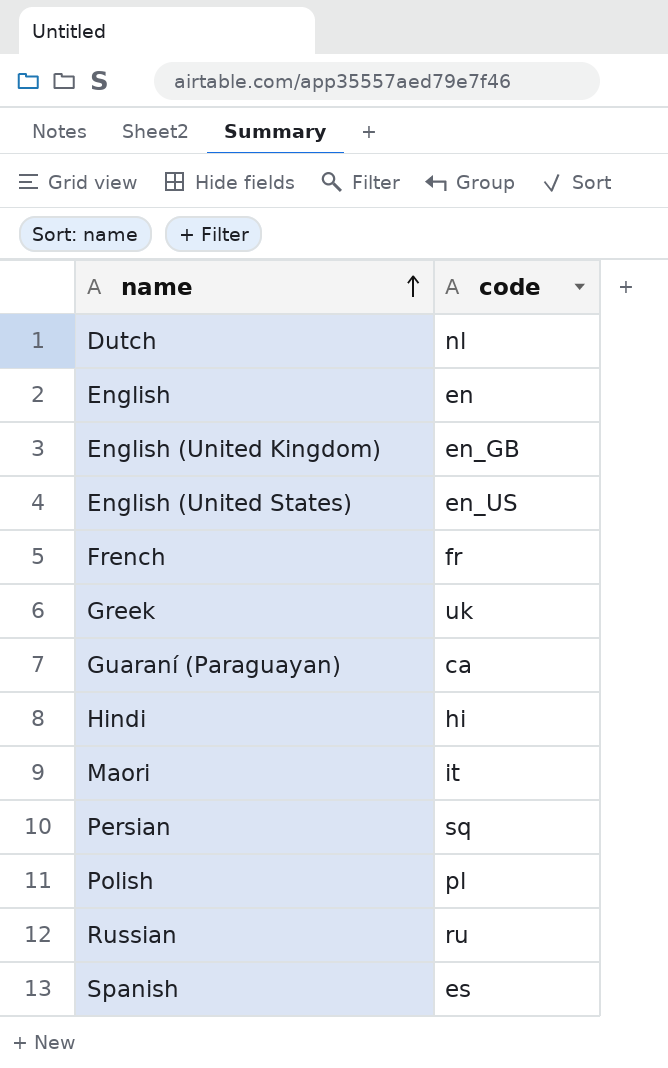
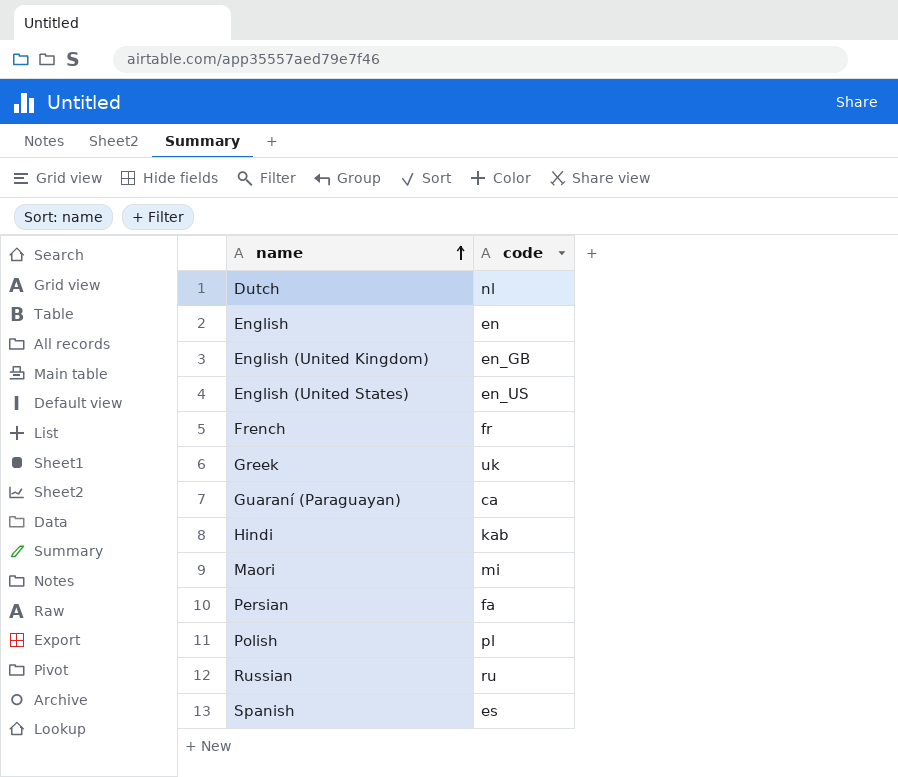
Hindi | code: hi -> kab
Maori | code: it -> mi
Persian | code: sq -> fa

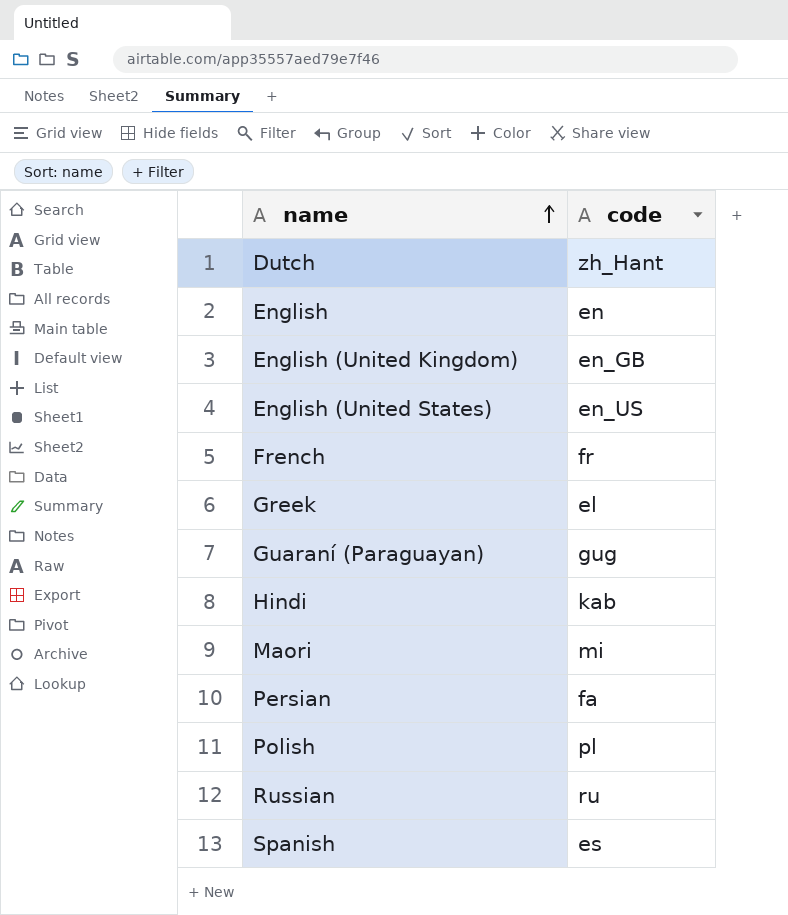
Dutch | code: nl -> zh_Hant
Greek | code: uk -> el
Guaraní (Paraguayan) | code: ca -> gug

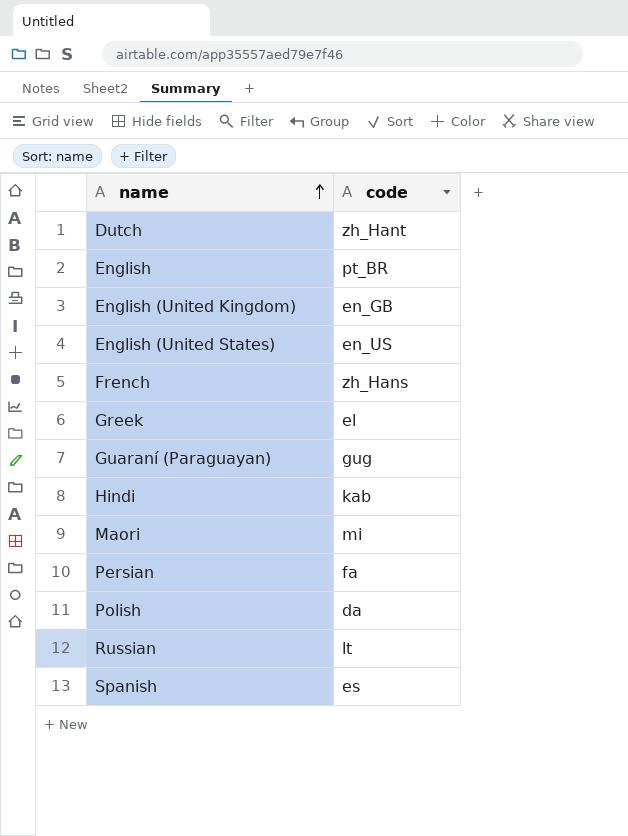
English | code: en -> pt_BR
French | code: fr -> zh_Hans
Polish | code: pl -> da
Russian | code: ru -> lt

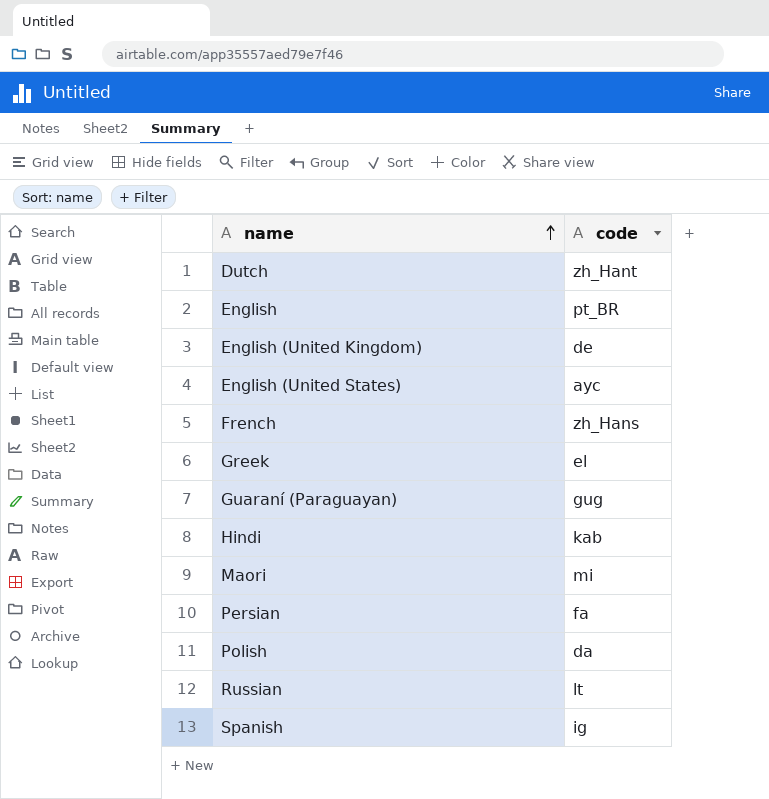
English (United Kingdom) | code: en_GB -> de
English (United States) | code: en_US -> ayc
Spanish | code: es -> ig

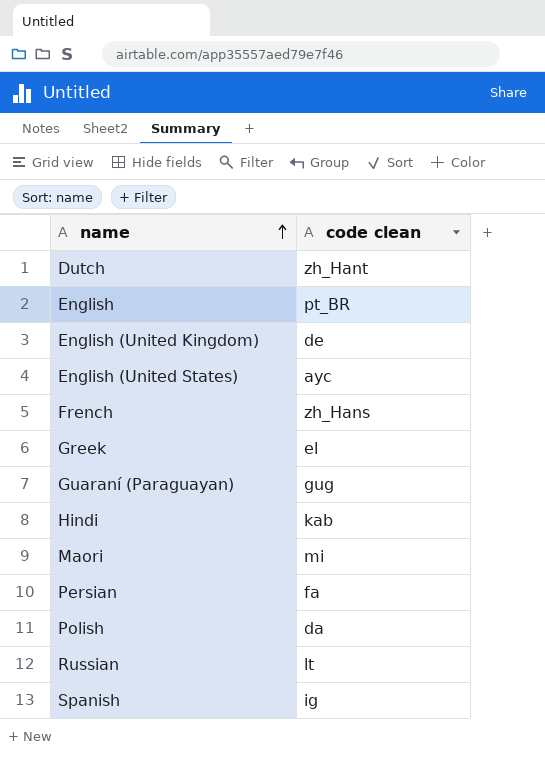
column name: code -> code clean

